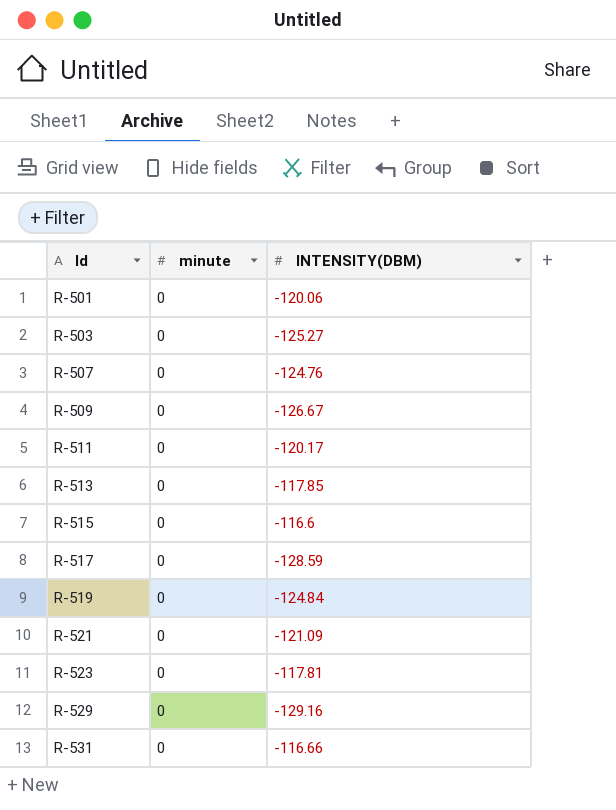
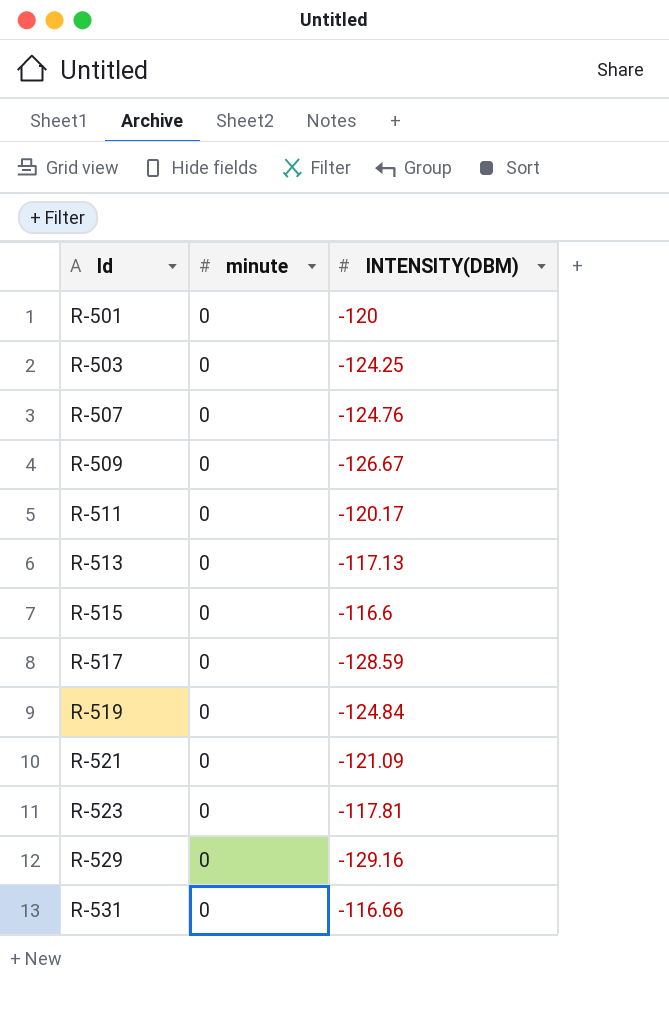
R-501 | INTENSITY(DBM): -120.06 -> -120
R-503 | INTENSITY(DBM): -125.27 -> -124.25
R-513 | INTENSITY(DBM): -117.85 -> -117.13

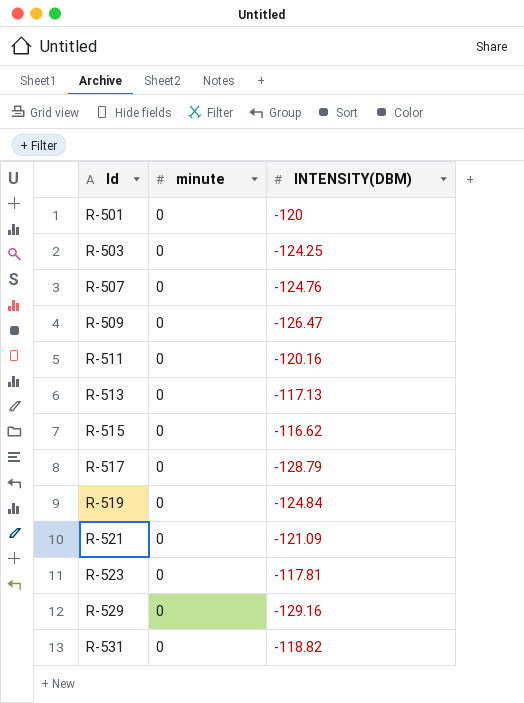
R-509 | INTENSITY(DBM): -126.67 -> -126.47
R-511 | INTENSITY(DBM): -120.17 -> -120.16
R-515 | INTENSITY(DBM): -116.6 -> -116.62
R-517 | INTENSITY(DBM): -128.59 -> -128.79
R-531 | INTENSITY(DBM): -116.66 -> -118.82

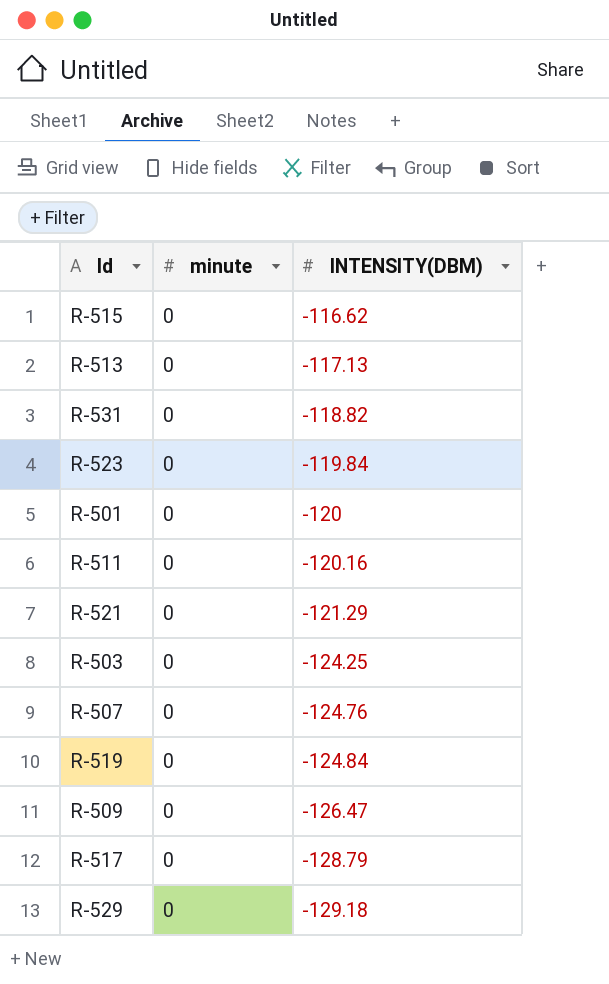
row order: Id ascending -> INTENSITY(DBM) descending
R-523 | INTENSITY(DBM): -117.81 -> -119.84
R-521 | INTENSITY(DBM): -121.09 -> -121.29
R-529 | INTENSITY(DBM): -129.16 -> -129.18

